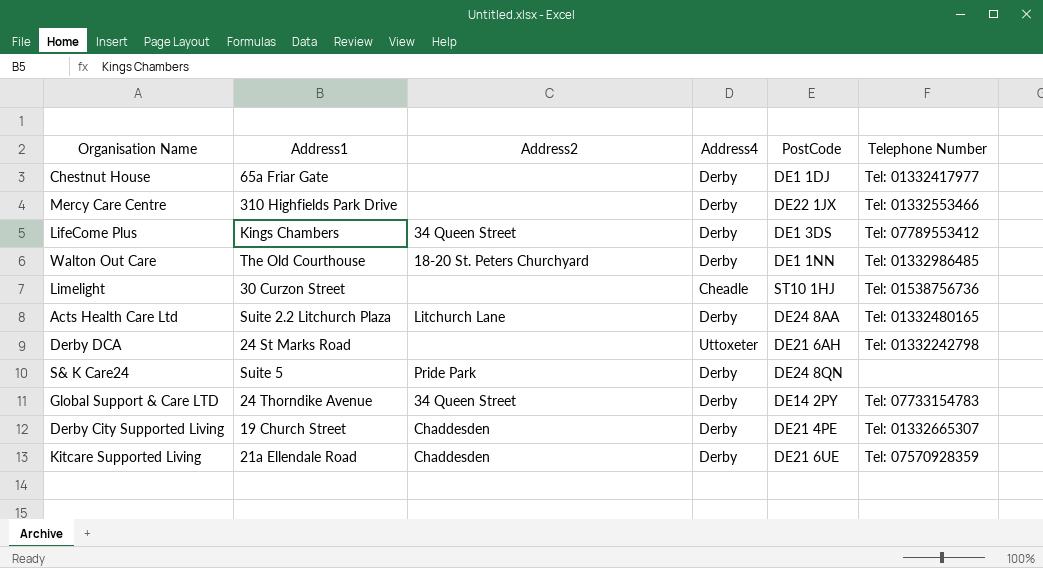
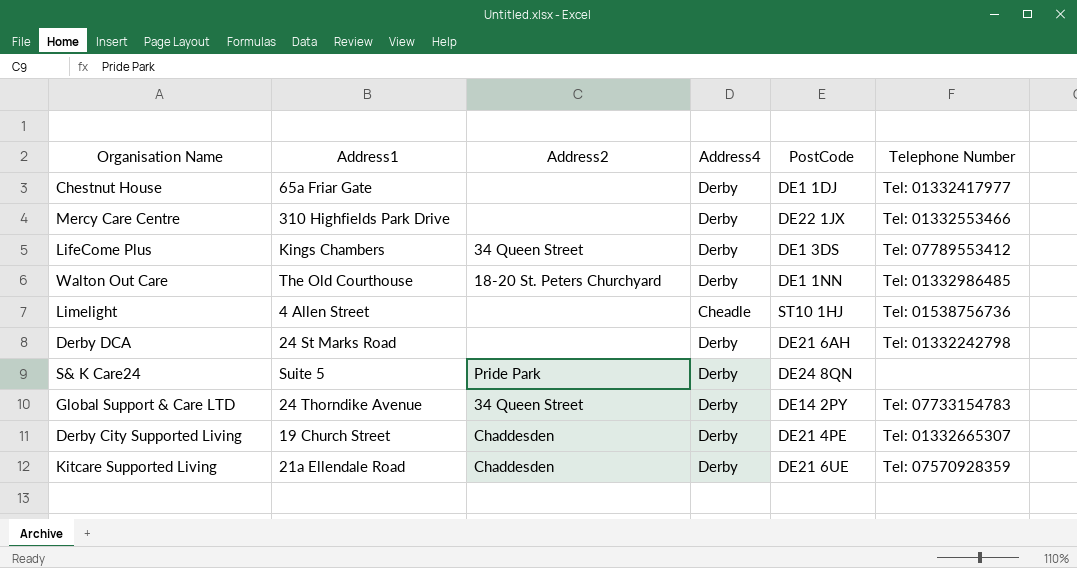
row Acts Health Care Ltd: Suite 2.2 Litchurch Plaza | Litchurch Lane | Derby | DE24 8AA | Tel: 01332480165 -> none
Limelight | Address1: 30 Curzon Street -> 4 Allen Street
Derby DCA | Address4: Uttoxeter -> Derby

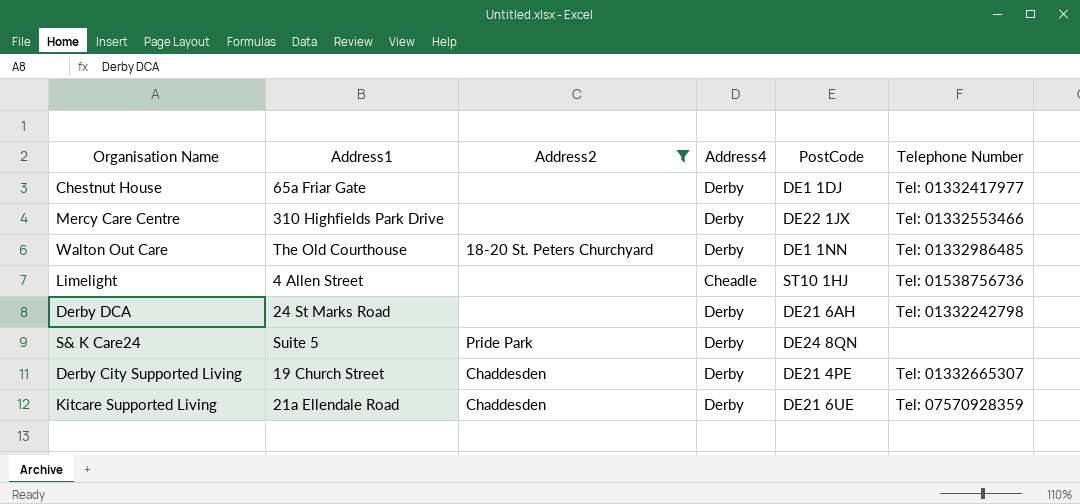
filter: none -> Address2 != 34 Queen Street

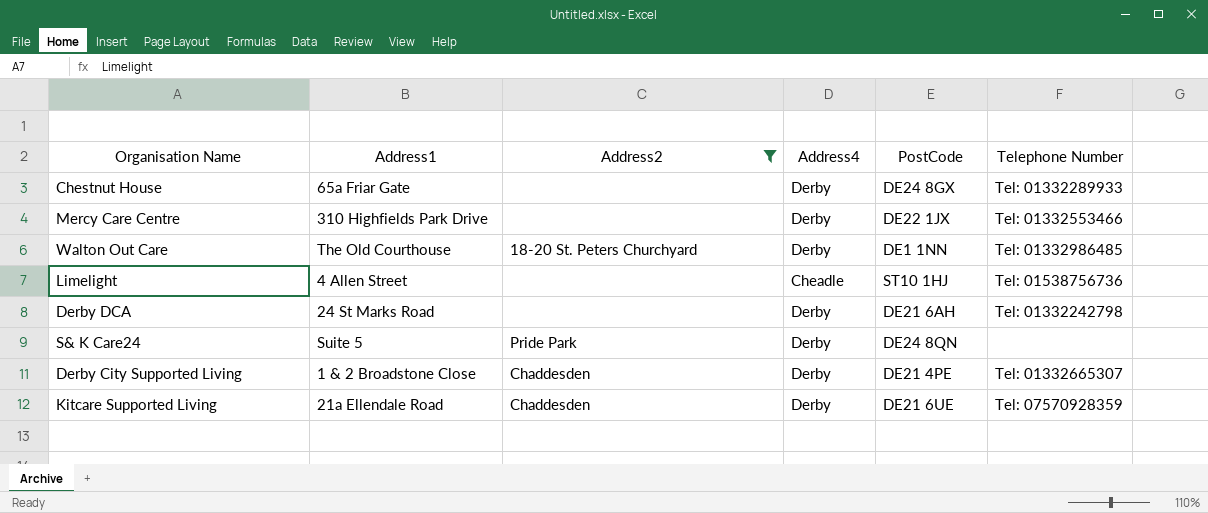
Chestnut House | PostCode: DE1 1DJ -> DE24 8GX
Chestnut House | Telephone Number: Tel: 01332417977 -> Tel: 01332289933
Derby City Supported Living | Address1: 19 Church Street -> 1 & 2 Broadstone Close

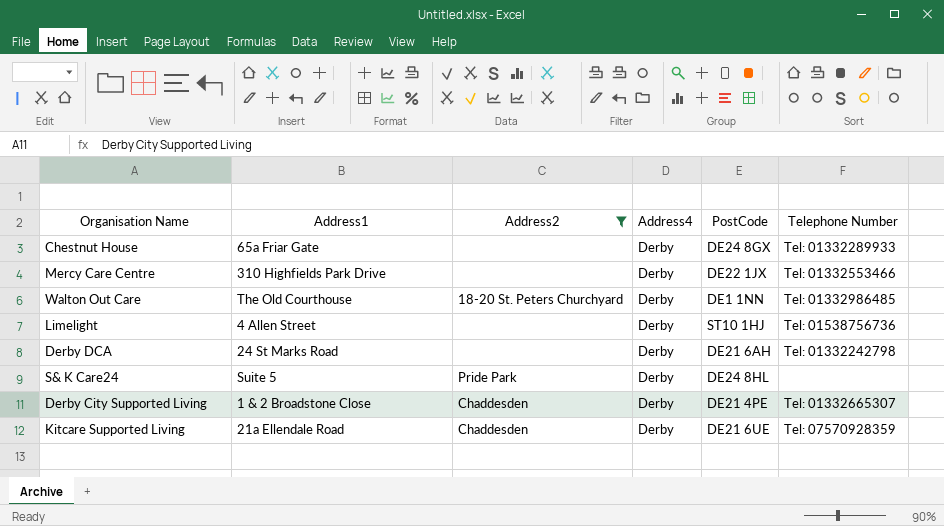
Limelight | Address4: Cheadle -> Derby
S& K Care24 | PostCode: DE24 8QN -> DE24 8HL

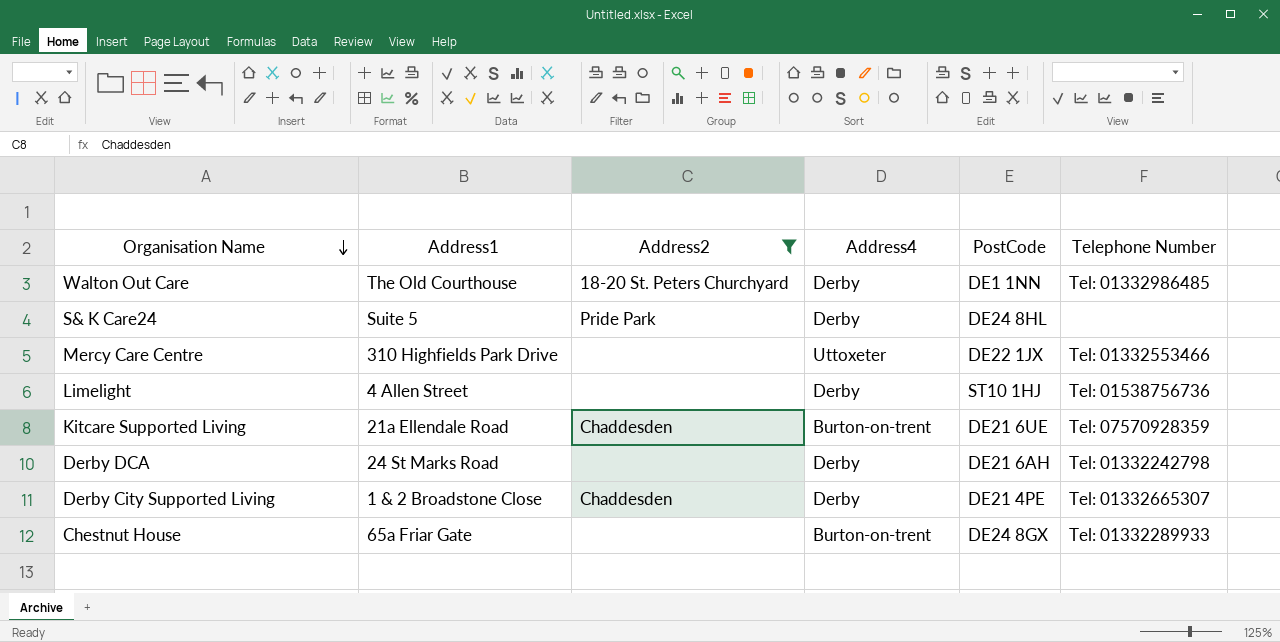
row order: none -> Organisation Name descending
Mercy Care Centre | Address4: Derby -> Uttoxeter
Kitcare Supported Living | Address4: Derby -> Burton-on-trent
Chestnut House | Address4: Derby -> Burton-on-trent

